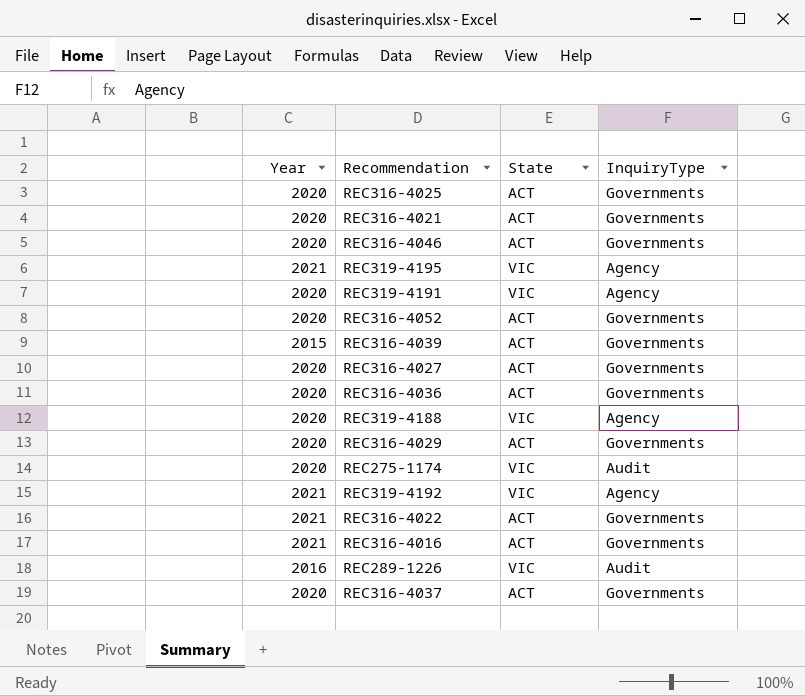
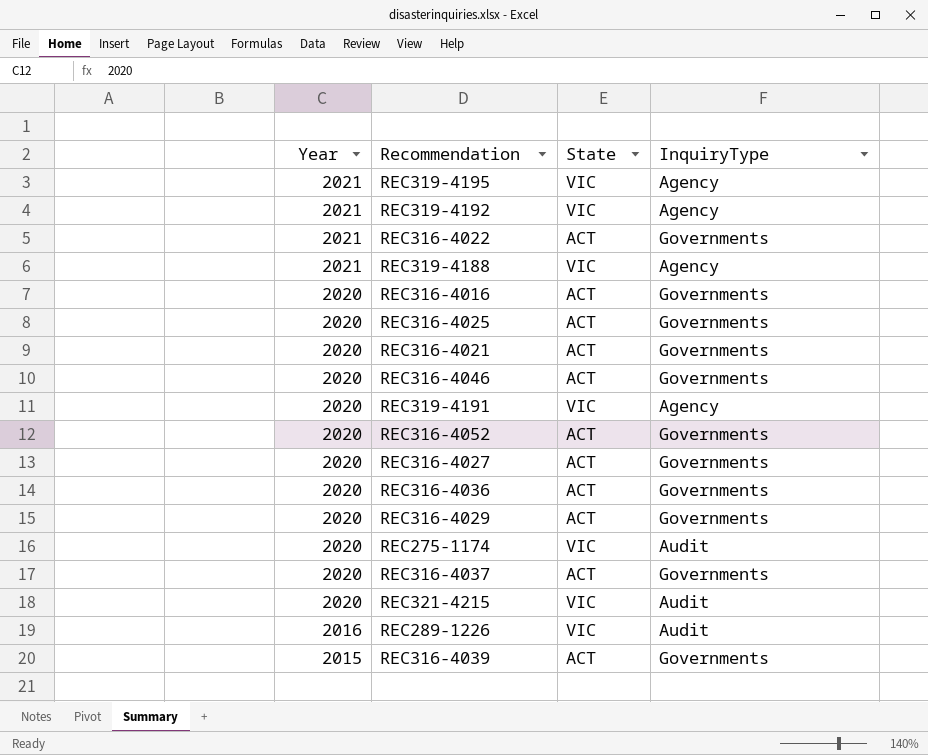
row order: none -> Year descending
REC319-4188 | Year: 2020 -> 2021
REC316-4016 | Year: 2021 -> 2020
row REC321-4215: none -> 2020 | VIC | Audit

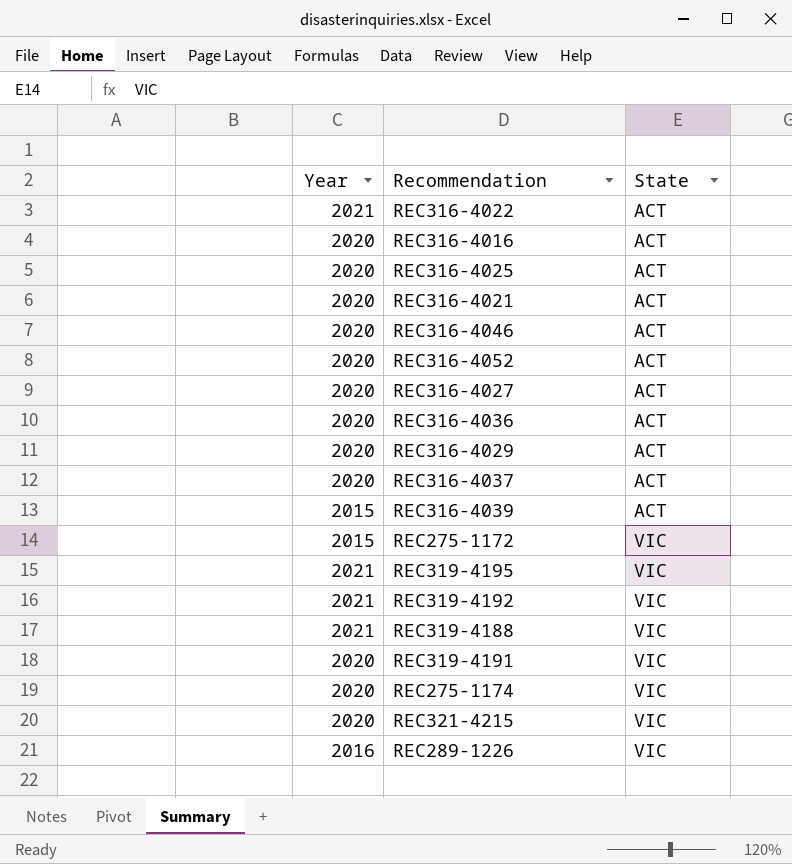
row order: Year descending -> State ascending
column InquiryType | position: 4 -> none
row REC275-1172: none -> 2015 | VIC

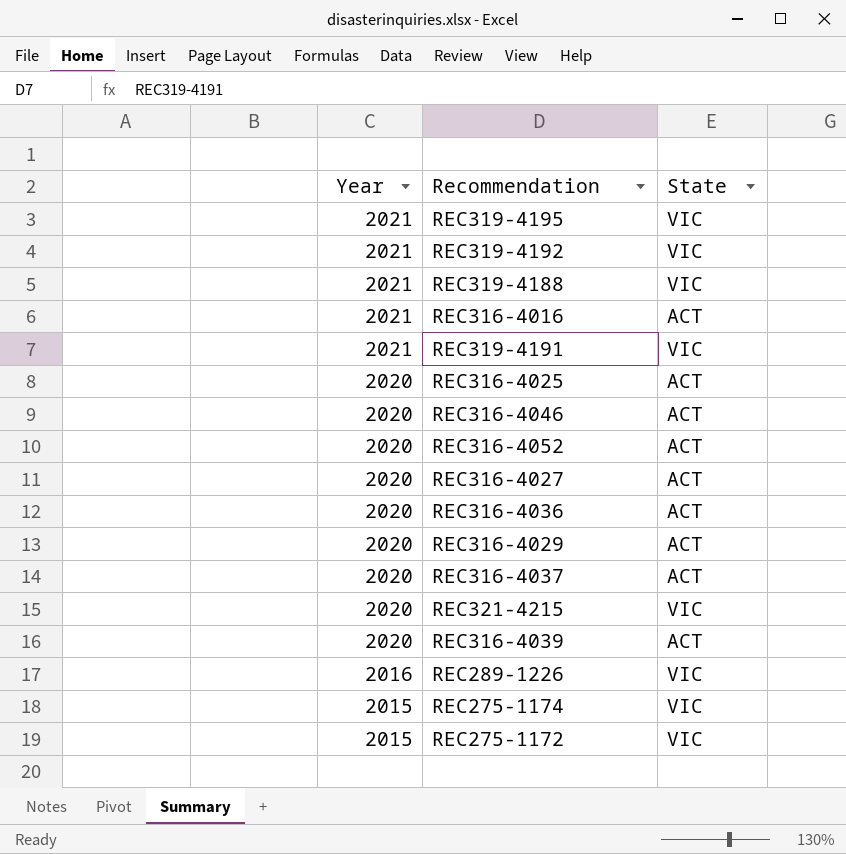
row order: State ascending -> Year descending
row REC316-4022: 2021 | ACT -> none
row REC316-4021: 2020 | ACT -> none
REC316-4016 | Year: 2020 -> 2021
REC319-4191 | Year: 2020 -> 2021
REC316-4039 | Year: 2015 -> 2020
REC275-1174 | Year: 2020 -> 2015

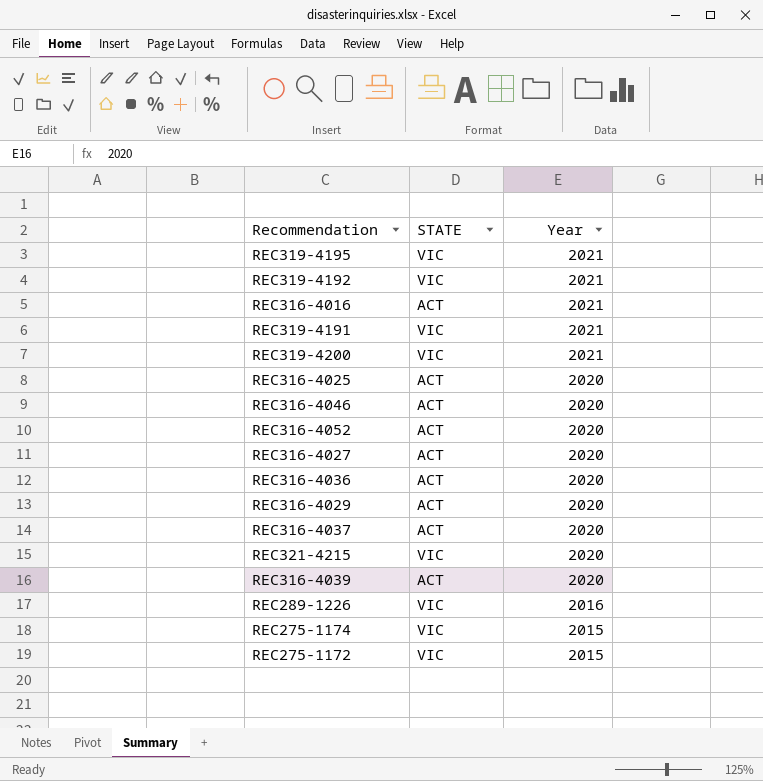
column name: State -> STATE
column Year | position: 1 -> 3
row REC319-4188: 2021 | VIC -> none
row REC319-4200: none -> VIC | 2021

